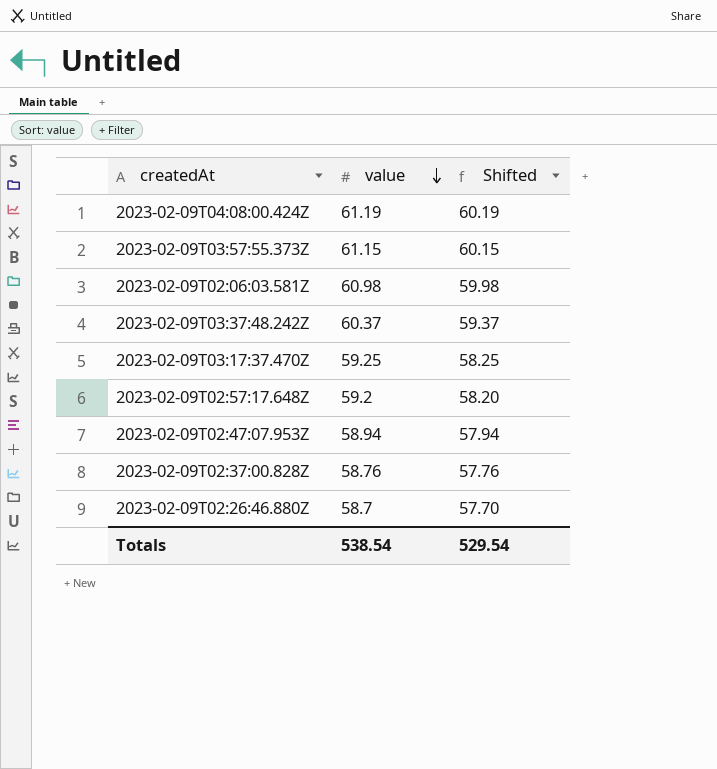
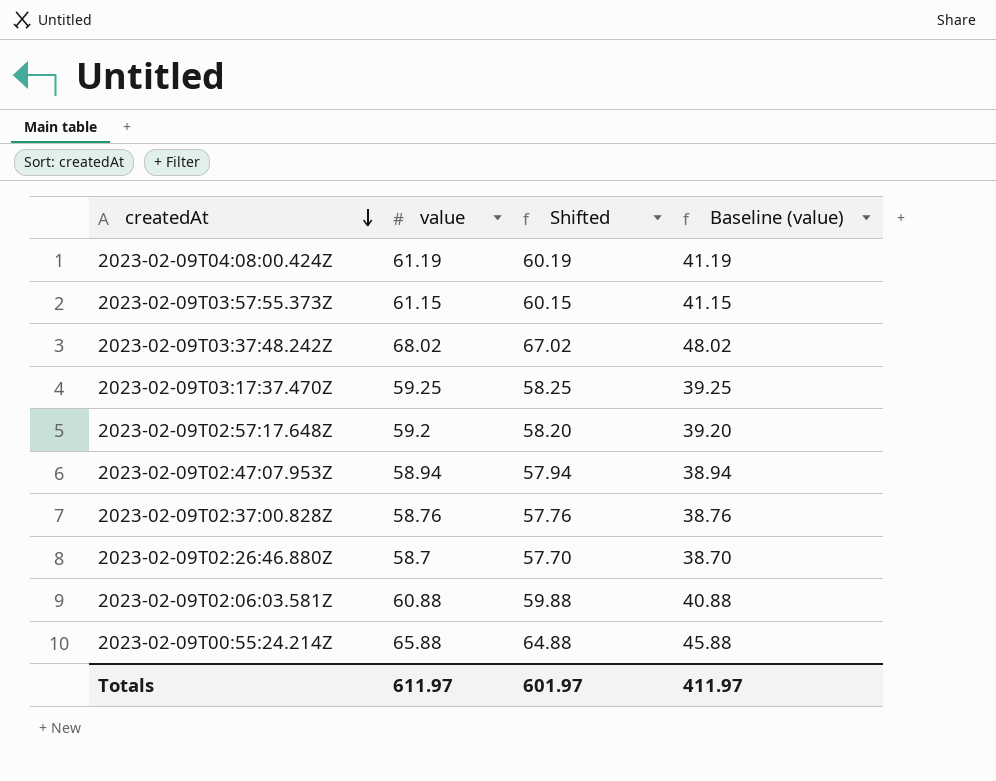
row order: value descending -> createdAt descending
column Baseline (value) | formula: none -> [value] - 20
2023-02-09T03:37:48.242Z | value: 60.37 -> 68.02
2023-02-09T03:37:48.242Z | Shifted: 59.37 -> 67.02
2023-02-09T02:06:03.581Z | value: 60.98 -> 60.88
2023-02-09T02:06:03.581Z | Shifted: 59.98 -> 59.88
row 2023-02-09T00:55:24.214Z: none -> 65.88 | 64.88 | 45.88
Totals | value: 538.54 -> 611.97
Totals | Shifted: 529.54 -> 601.97

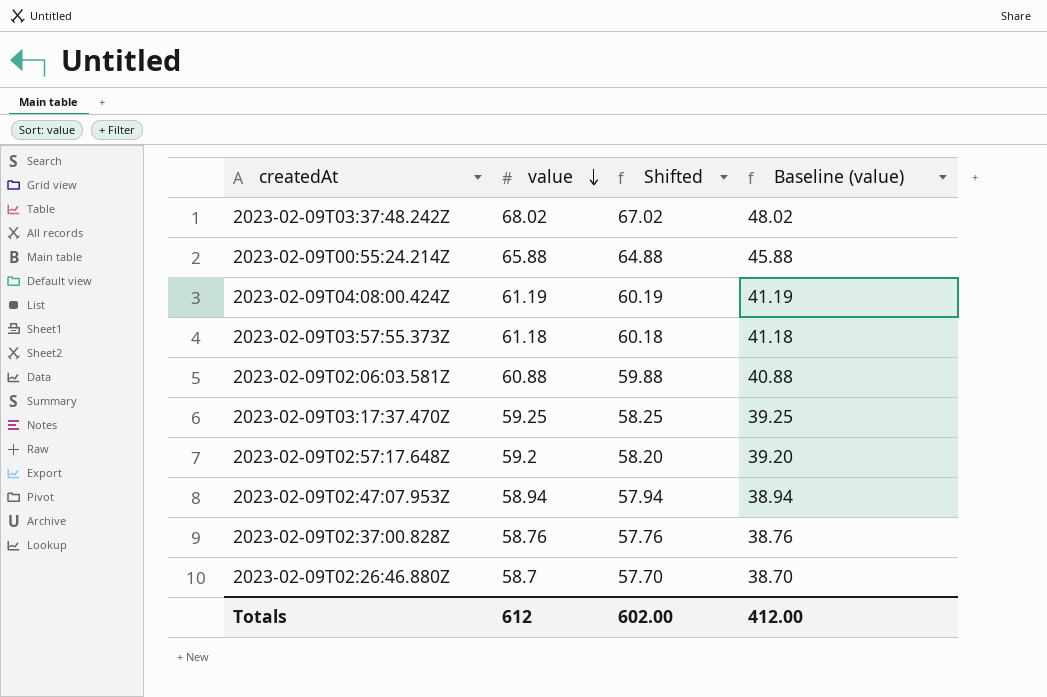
row order: createdAt descending -> value descending
2023-02-09T03:57:55.373Z | value: 61.15 -> 61.18
2023-02-09T03:57:55.373Z | Shifted: 60.15 -> 60.18
2023-02-09T03:57:55.373Z | Baseline (value): 41.15 -> 41.18
Totals | value: 611.97 -> 612
Totals | Shifted: 601.97 -> 602.00
Totals | Baseline (value): 411.97 -> 412.00

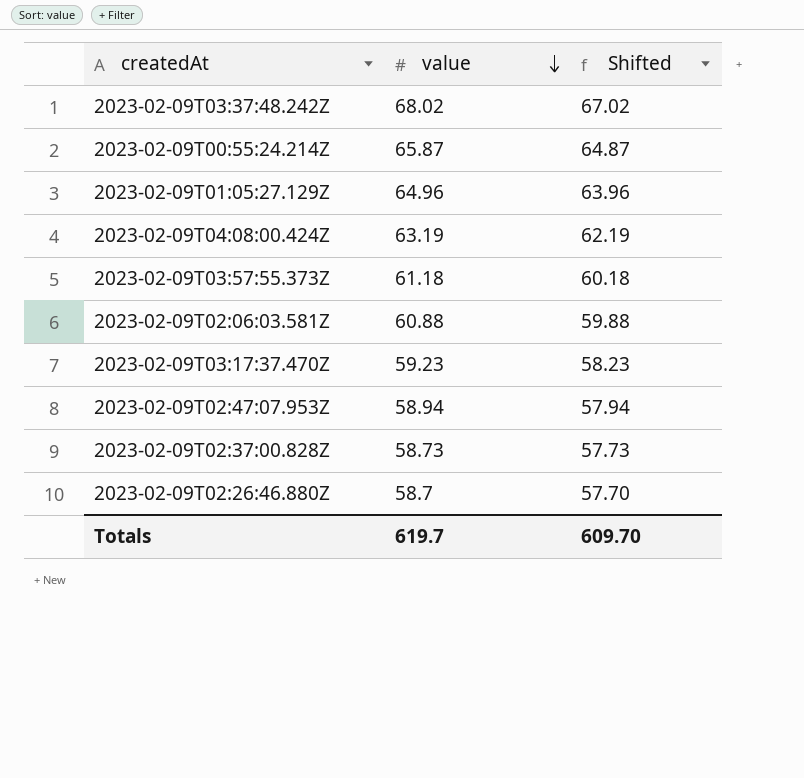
column Baseline (value) | formula: [value] - 20 -> none
row 2023-02-09T02:57:17.648Z: 59.2 | 58.20 | 39.20 -> none
2023-02-09T00:55:24.214Z | value: 65.88 -> 65.87
2023-02-09T00:55:24.214Z | Shifted: 64.88 -> 64.87
row 2023-02-09T01:05:27.129Z: none -> 64.96 | 63.96
2023-02-09T04:08:00.424Z | value: 61.19 -> 63.19
2023-02-09T04:08:00.424Z | Shifted: 60.19 -> 62.19
2023-02-09T03:17:37.470Z | value: 59.25 -> 59.23
2023-02-09T03:17:37.470Z | Shifted: 58.25 -> 58.23
2023-02-09T02:37:00.828Z | value: 58.76 -> 58.73
2023-02-09T02:37:00.828Z | Shifted: 57.76 -> 57.73
Totals | value: 612 -> 619.7
Totals | Shifted: 602.00 -> 609.70

